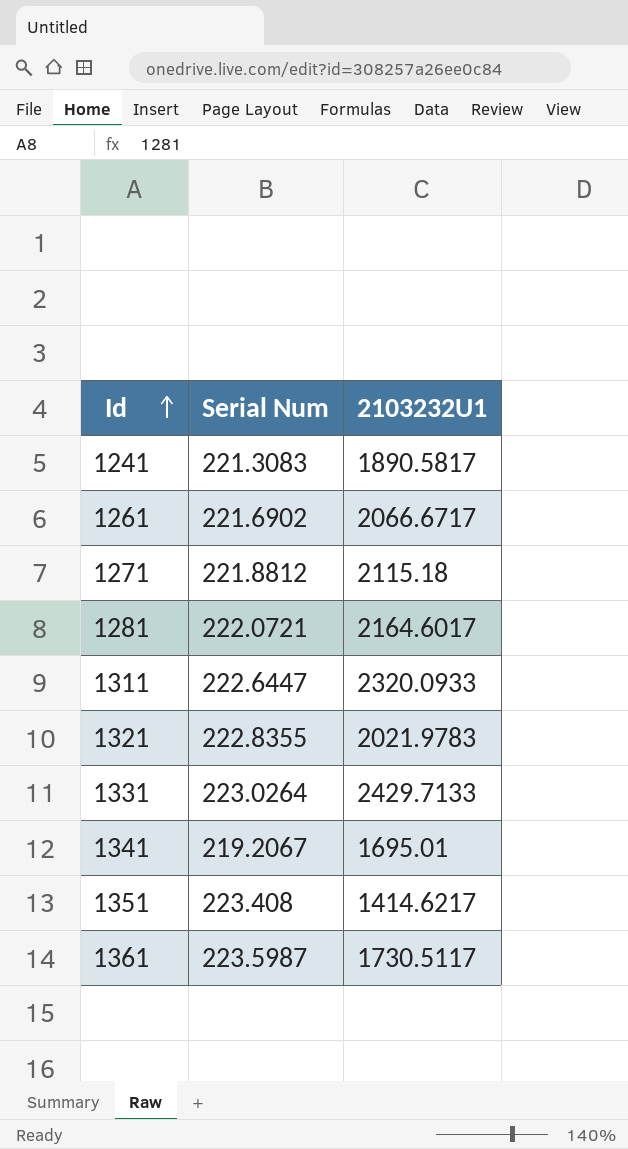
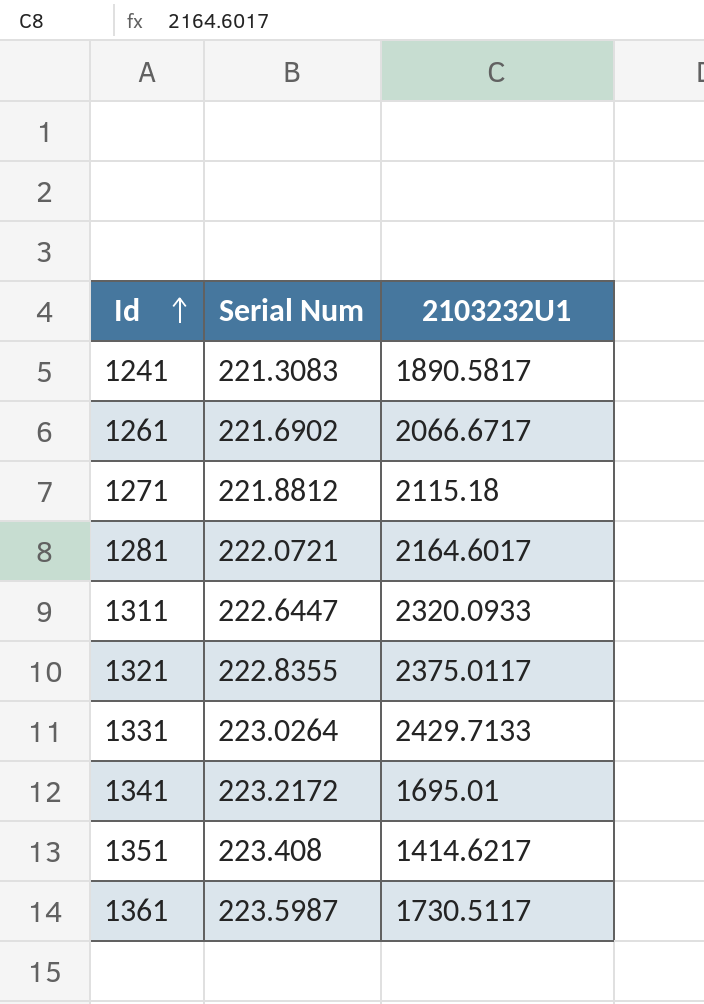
1321 | 2103232U1: 2021.9783 -> 2375.0117
1341 | Serial Num: 219.2067 -> 223.2172

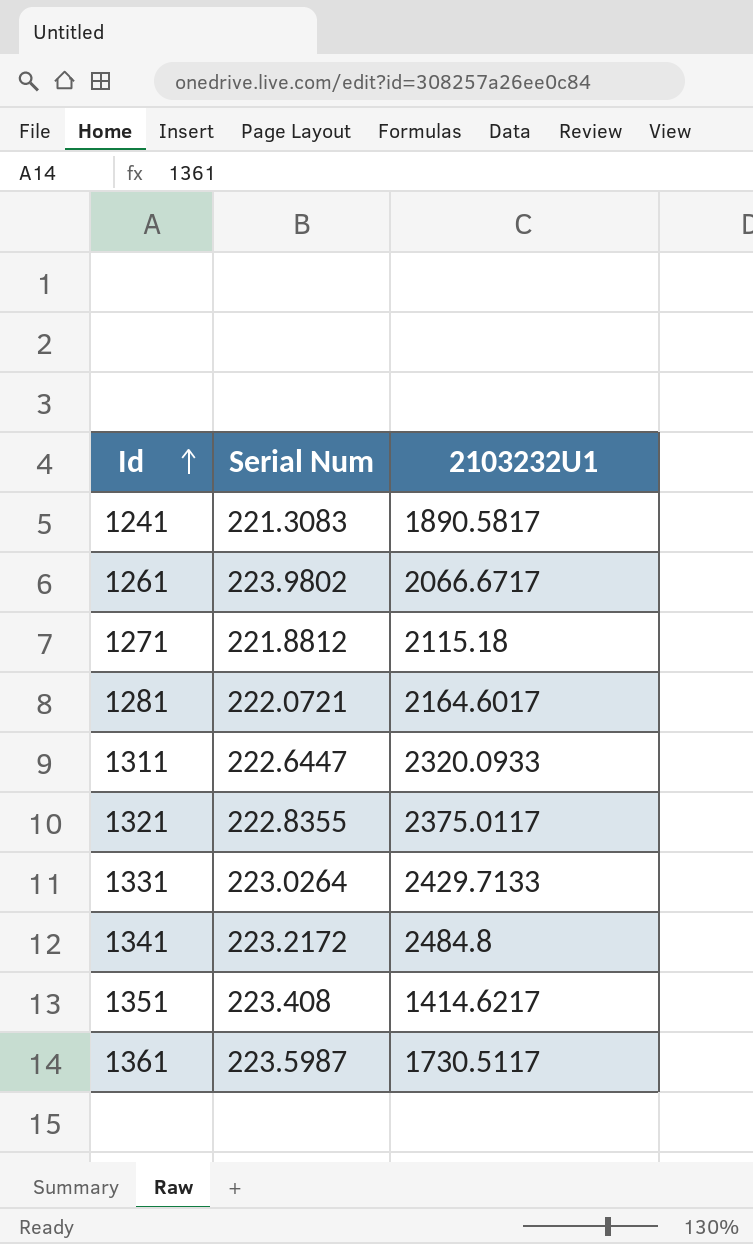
1261 | Serial Num: 221.6902 -> 223.9802
1341 | 2103232U1: 1695.01 -> 2484.8

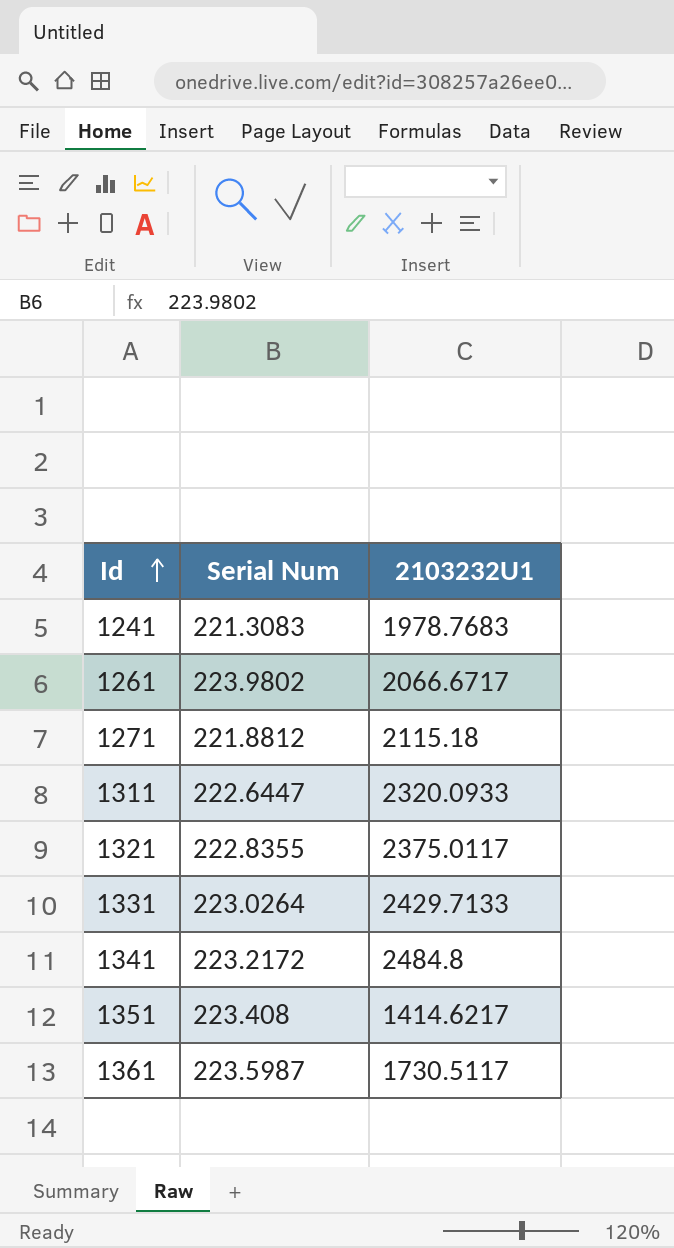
row 1281: 222.0721 | 2164.6017 -> none
1241 | 2103232U1: 1890.5817 -> 1978.7683

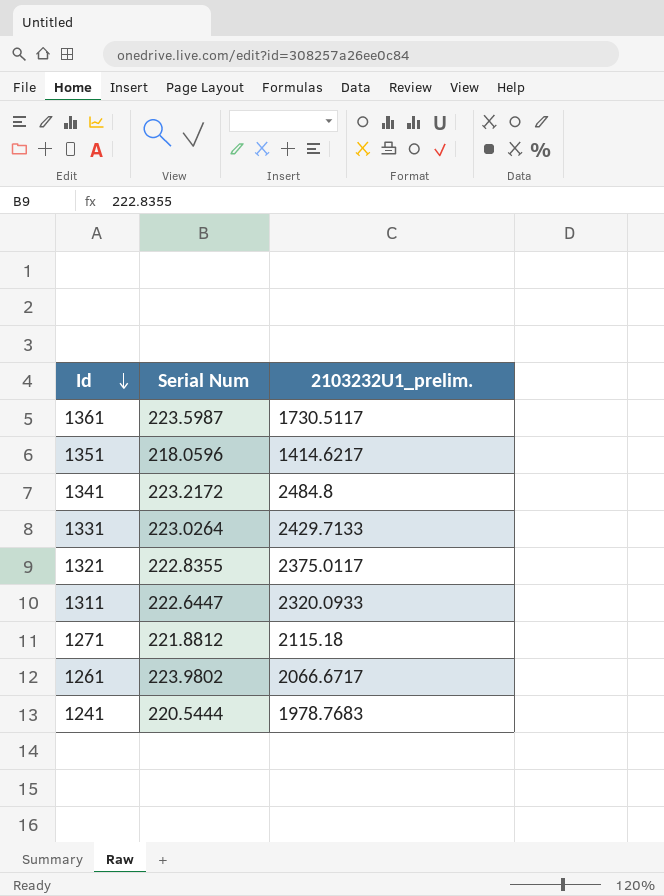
row order: Id ascending -> Id descending
column name: 2103232U1 -> 2103232U1_prelim.
1351 | Serial Num: 223.408 -> 218.0596
1241 | Serial Num: 221.3083 -> 220.5444

